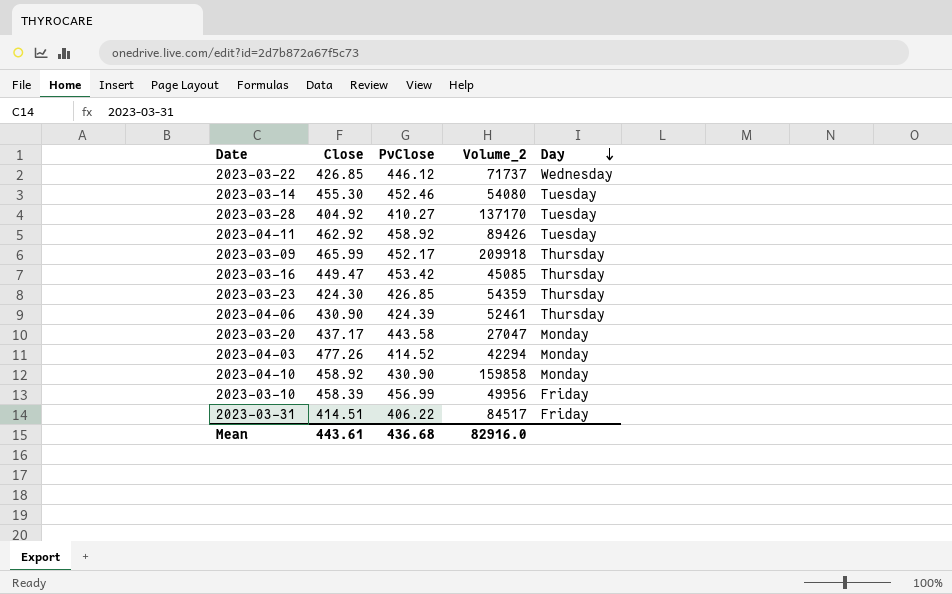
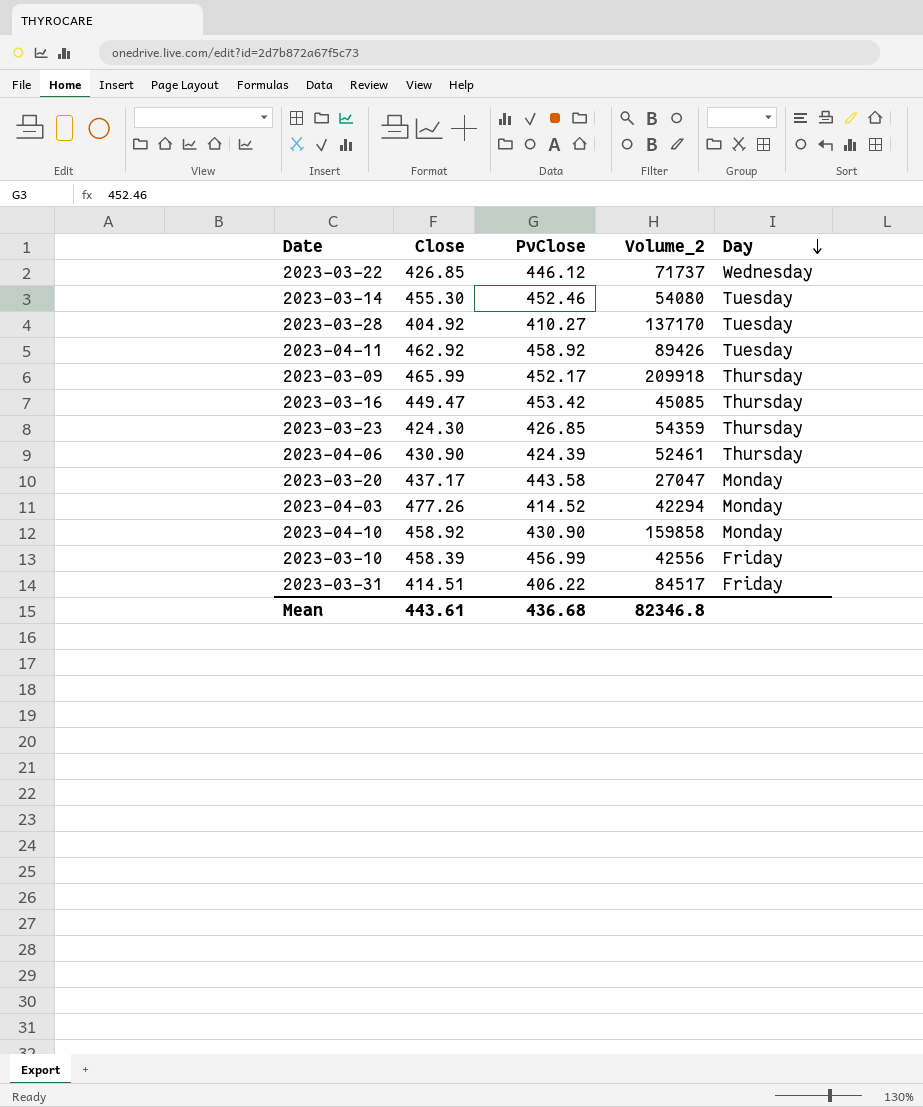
2023-03-10 | Volume_2: 49956 -> 42556
Mean | Volume_2: 82916.0 -> 82346.8

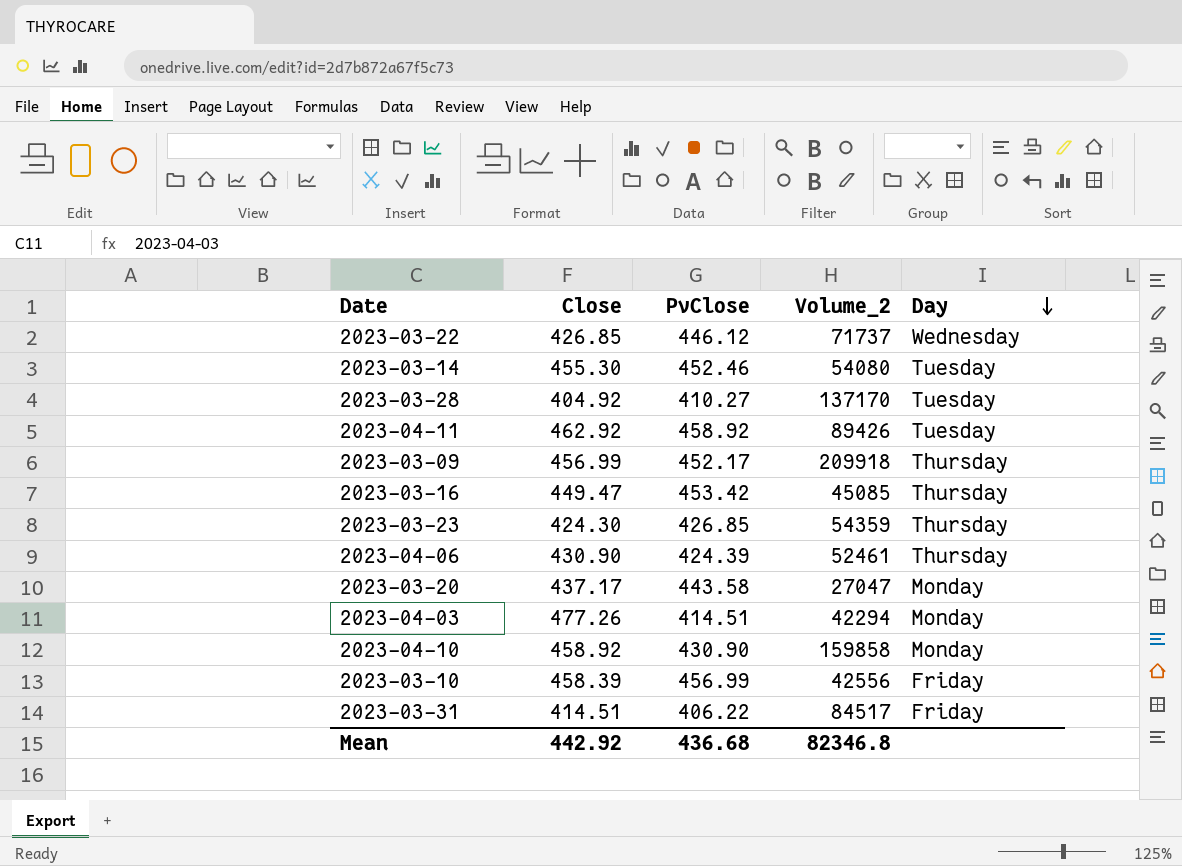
2023-03-09 | Close: 465.99 -> 456.99
2023-04-03 | PvClose: 414.52 -> 414.51
Mean | Close: 443.61 -> 442.92

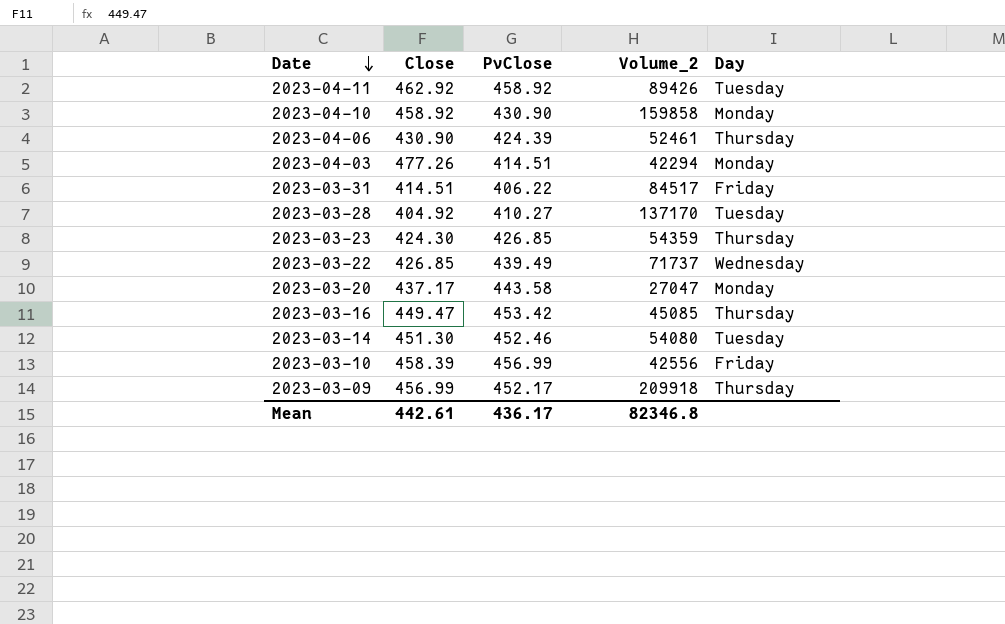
row order: Day descending -> Date descending
2023-03-22 | PvClose: 446.12 -> 439.49
2023-03-14 | Close: 455.30 -> 451.30
Mean | Close: 442.92 -> 442.61
Mean | PvClose: 436.68 -> 436.17

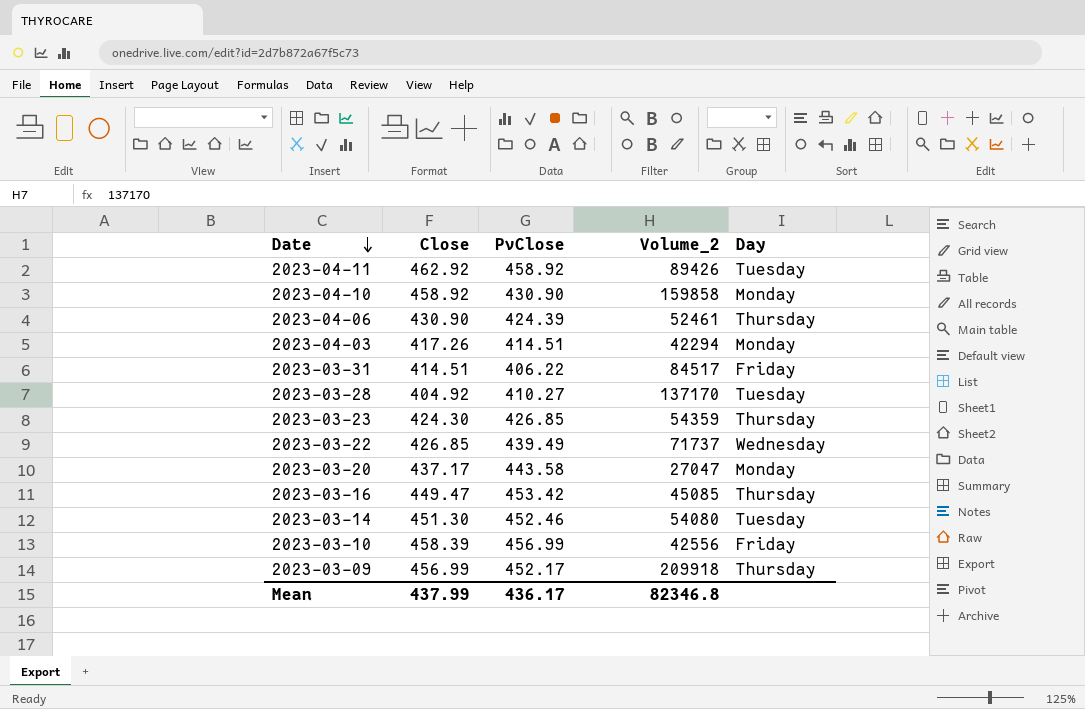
2023-04-03 | Close: 477.26 -> 417.26
Mean | Close: 442.61 -> 437.99

